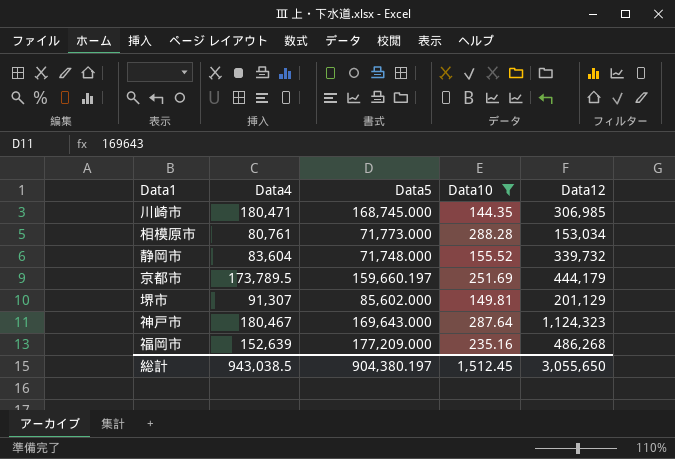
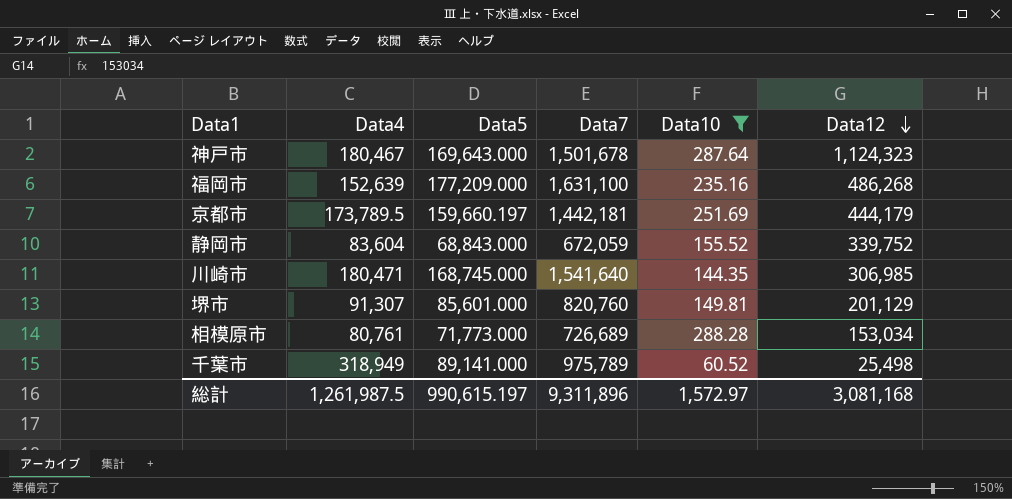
row order: none -> Data12 descending
column Data7 | position: none -> 4
静岡市 | Data5: 71,748.000 -> 68,843.000
静岡市 | Data12: 339,732 -> 339,752
堺市 | Data5: 85,602.000 -> 85,601.000
row 千葉市: none -> 318,949 | 89,141.000 | 975,789 | 60.52 | 25,498
総計 | Data4: 943,038.5 -> 1,261,987.5
総計 | Data5: 904,380.197 -> 990,615.197
総計 | Data10: 1,512.45 -> 1,572.97
総計 | Data12: 3,055,650 -> 3,081,168

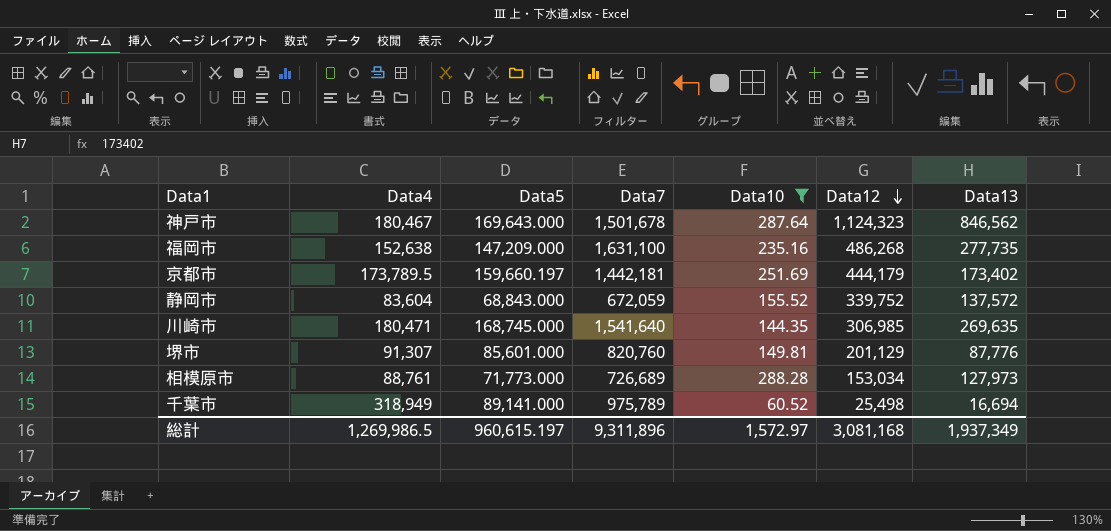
column Data13 | position: none -> 7
福岡市 | Data4: 152,639 -> 152,638
福岡市 | Data5: 177,209.000 -> 147,209.000
相模原市 | Data4: 80,761 -> 88,761
総計 | Data4: 1,261,987.5 -> 1,269,986.5
総計 | Data5: 990,615.197 -> 960,615.197

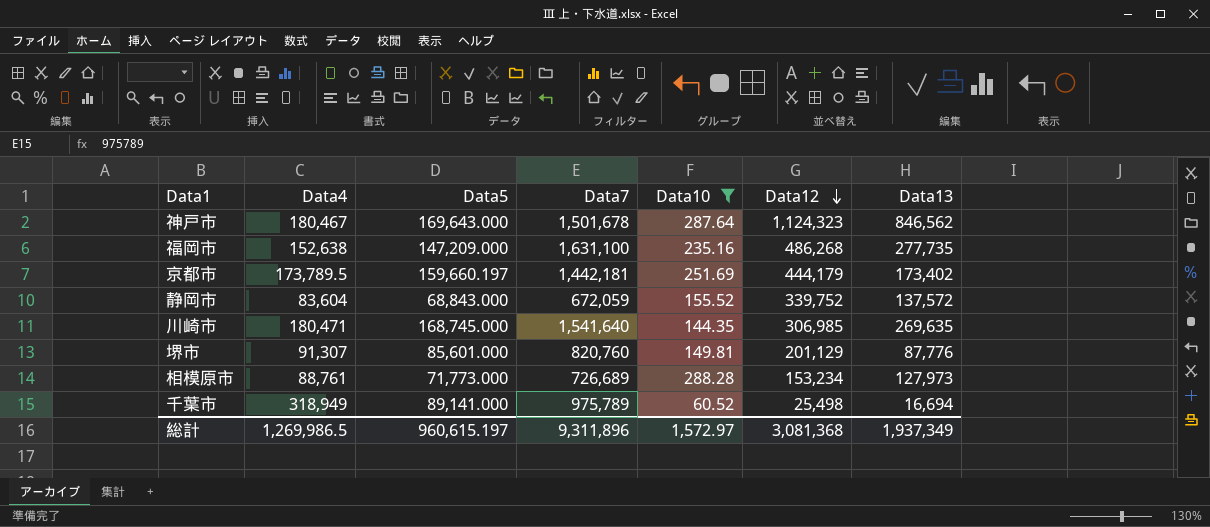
相模原市 | Data12: 153,034 -> 153,234
総計 | Data12: 3,081,168 -> 3,081,368

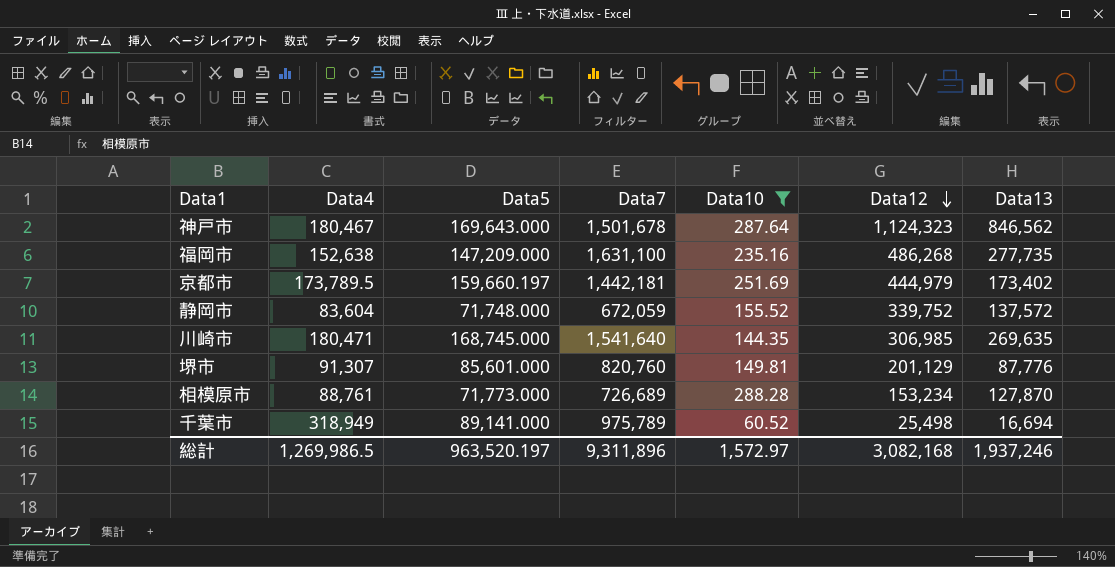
京都市 | Data12: 444,179 -> 444,979
静岡市 | Data5: 68,843.000 -> 71,748.000
相模原市 | Data13: 127,973 -> 127,870
総計 | Data5: 960,615.197 -> 963,520.197
総計 | Data12: 3,081,368 -> 3,082,168
総計 | Data13: 1,937,349 -> 1,937,246

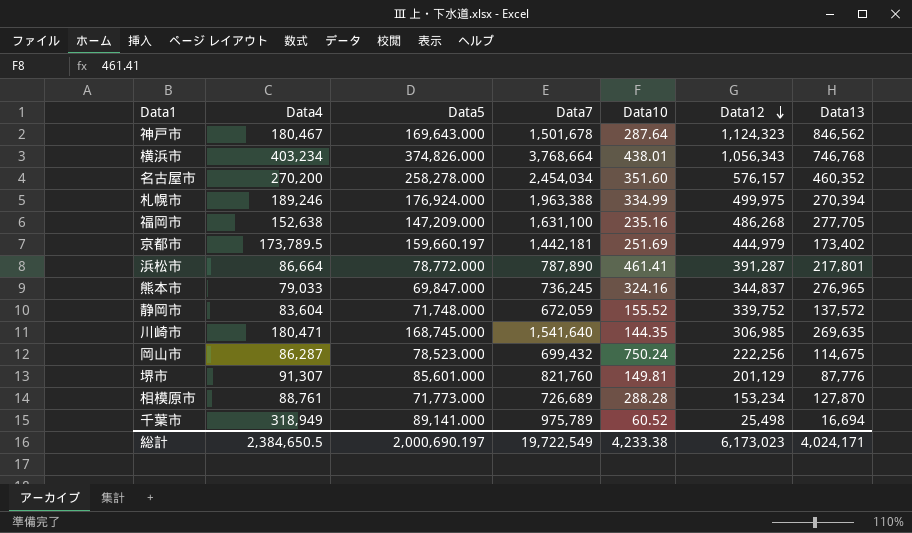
filter: Data10 <= 288.28 -> none
福岡市 | Data13: 277,735 -> 277,705
堺市 | Data7: 820,760 -> 821,760
総計 | Data4: 1,269,986.5 -> 2,384,650.5
総計 | Data5: 963,520.197 -> 2,000,690.197
総計 | Data7: 9,311,896 -> 19,722,549
総計 | Data10: 1,572.97 -> 4,233.38
総計 | Data12: 3,082,168 -> 6,173,023
総計 | Data13: 1,937,246 -> 4,024,171

